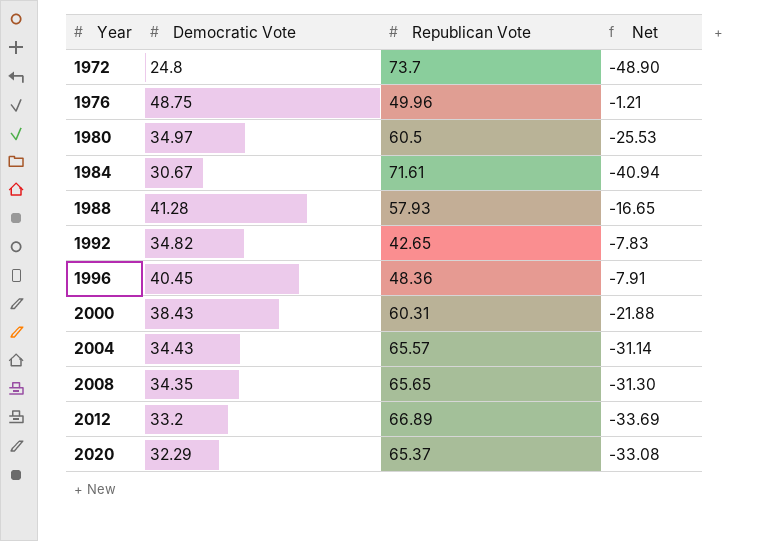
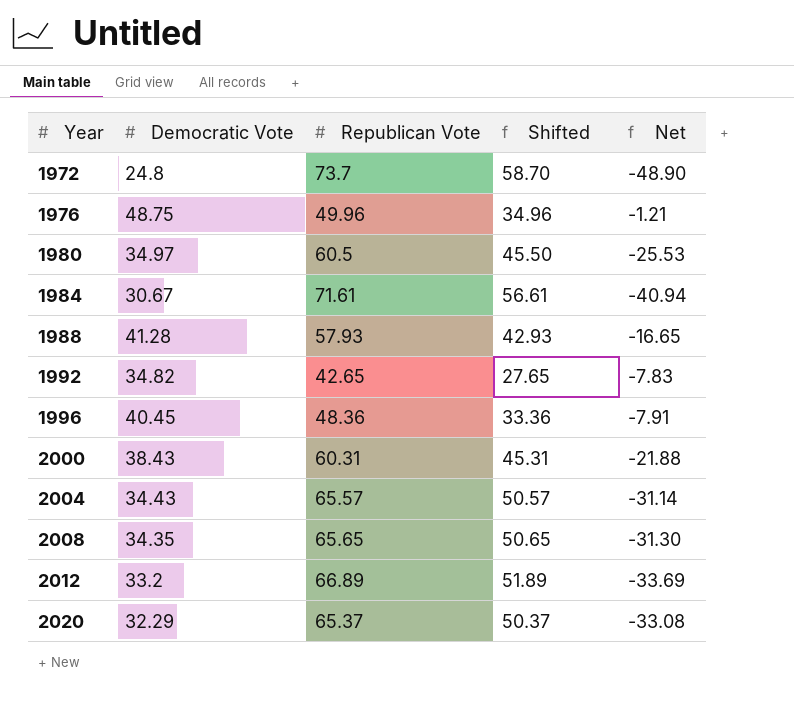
column Shifted | formula: none -> [Republican Vote] - 15

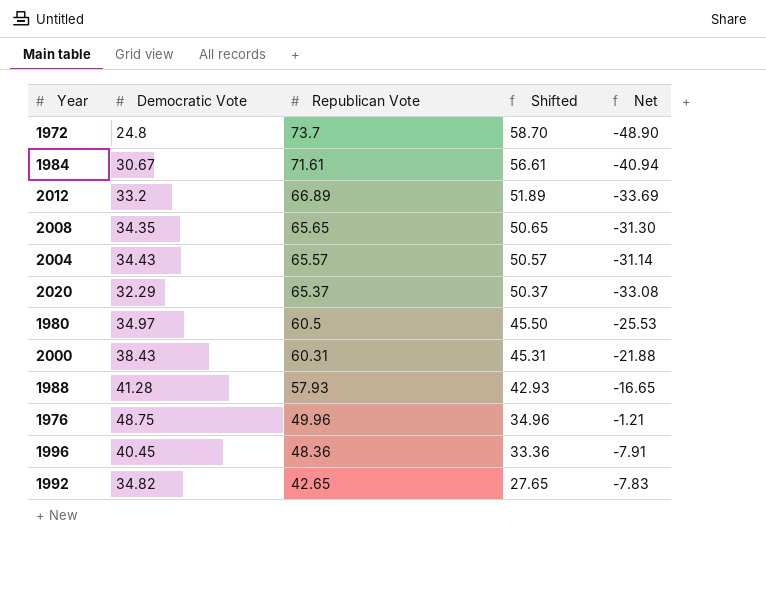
row order: Year ascending -> Republican Vote descending

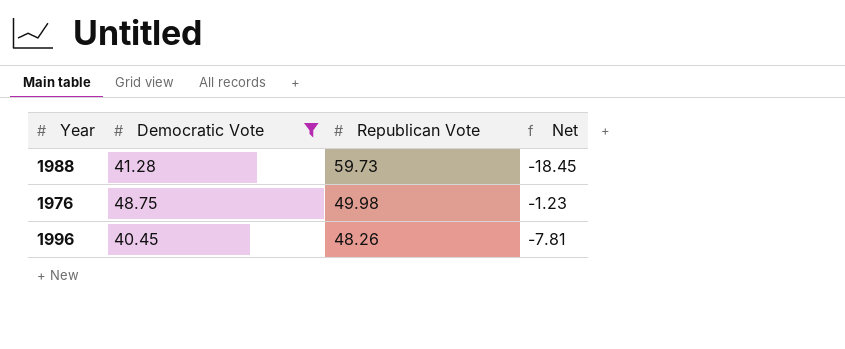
filter: none -> Democratic Vote >= 40.45
column Shifted | formula: [Republican Vote] - 15 -> none
1988 | Republican Vote: 57.93 -> 59.73
1988 | Net: -16.65 -> -18.45
1976 | Republican Vote: 49.96 -> 49.98
1976 | Net: -1.21 -> -1.23
1996 | Republican Vote: 48.36 -> 48.26
1996 | Net: -7.91 -> -7.81

